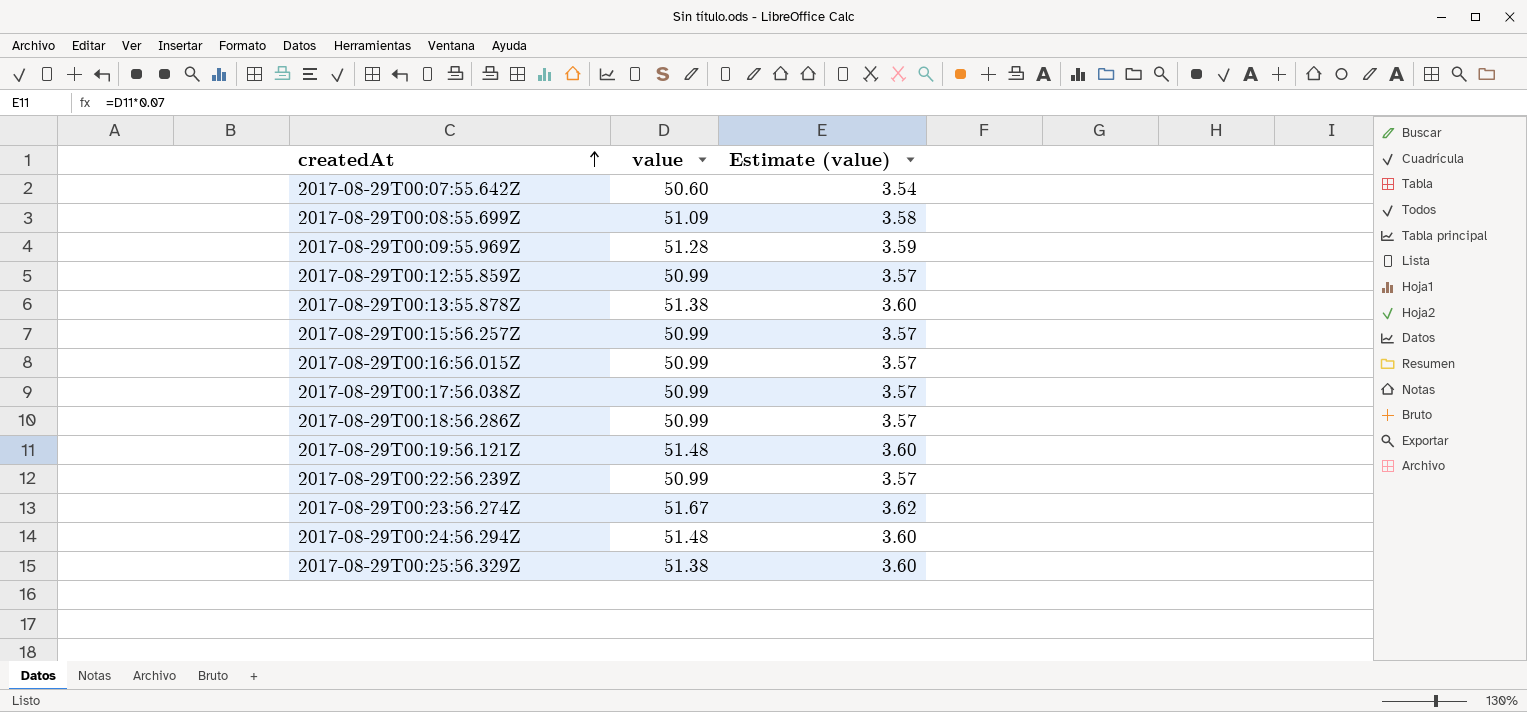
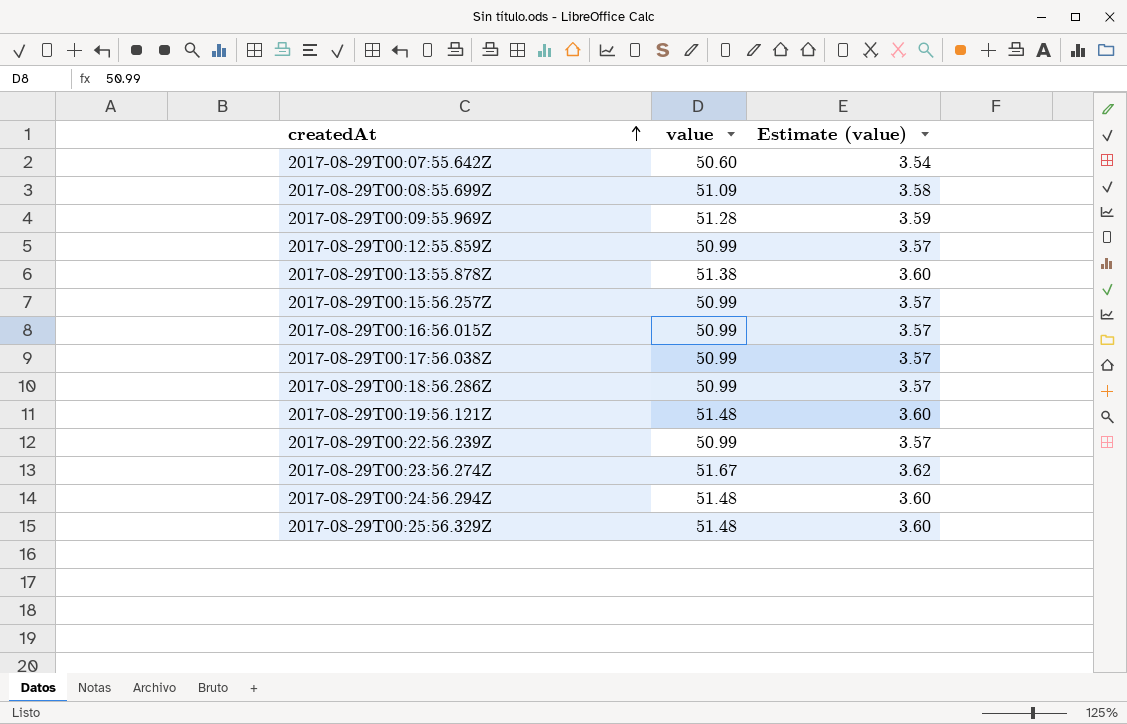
2017-08-29T00:25:56.329Z | value: 51.38 -> 51.48

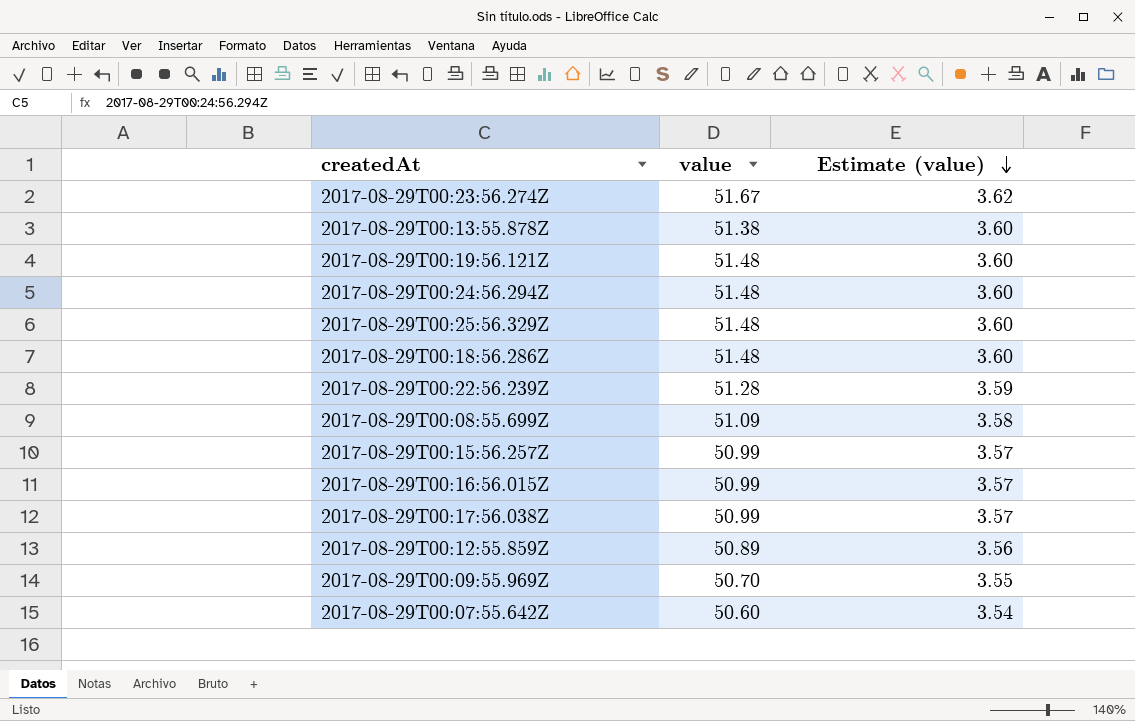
row order: createdAt ascending -> Estimate (value) descending
2017-08-29T00:18:56.286Z | value: 50.99 -> 51.48
2017-08-29T00:18:56.286Z | Estimate (value): 3.57 -> 3.60
2017-08-29T00:22:56.239Z | value: 50.99 -> 51.28
2017-08-29T00:22:56.239Z | Estimate (value): 3.57 -> 3.59
2017-08-29T00:12:55.859Z | value: 50.99 -> 50.89
2017-08-29T00:12:55.859Z | Estimate (value): 3.57 -> 3.56
2017-08-29T00:09:55.969Z | value: 51.28 -> 50.70
2017-08-29T00:09:55.969Z | Estimate (value): 3.59 -> 3.55

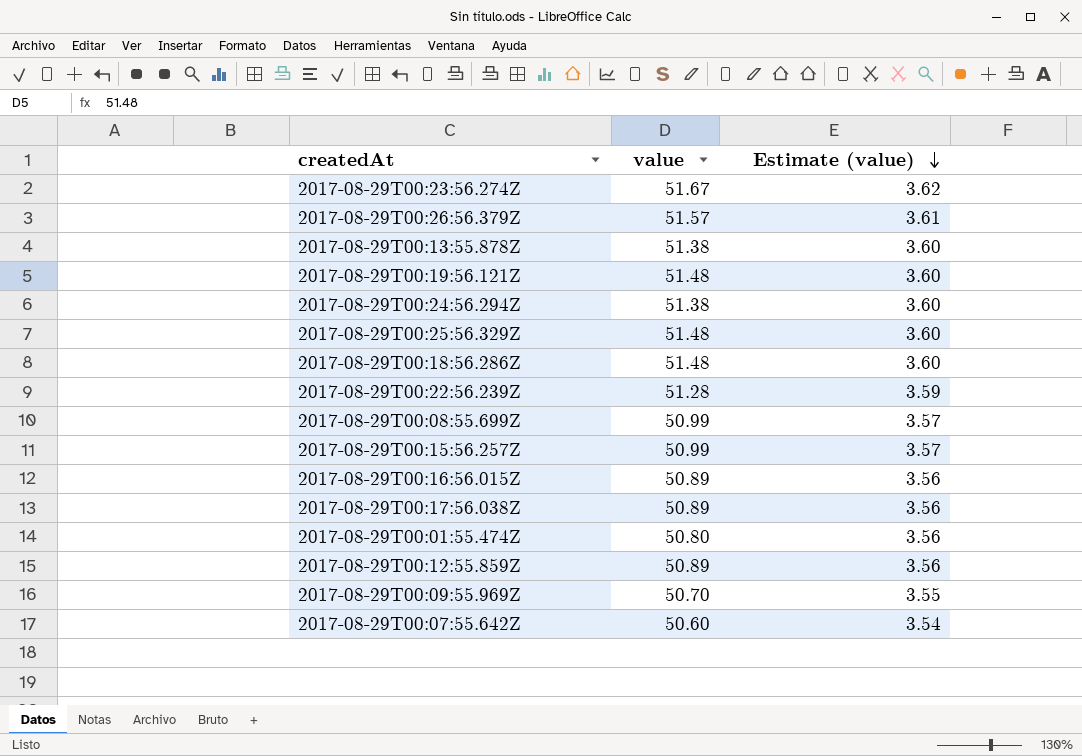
row 2017-08-29T00:26:56.379Z: none -> 51.57 | 3.61
2017-08-29T00:24:56.294Z | value: 51.48 -> 51.38
2017-08-29T00:08:55.699Z | value: 51.09 -> 50.99
2017-08-29T00:08:55.699Z | Estimate (value): 3.58 -> 3.57
2017-08-29T00:16:56.015Z | value: 50.99 -> 50.89
2017-08-29T00:16:56.015Z | Estimate (value): 3.57 -> 3.56
2017-08-29T00:17:56.038Z | value: 50.99 -> 50.89
2017-08-29T00:17:56.038Z | Estimate (value): 3.57 -> 3.56
row 2017-08-29T00:01:55.474Z: none -> 50.80 | 3.56

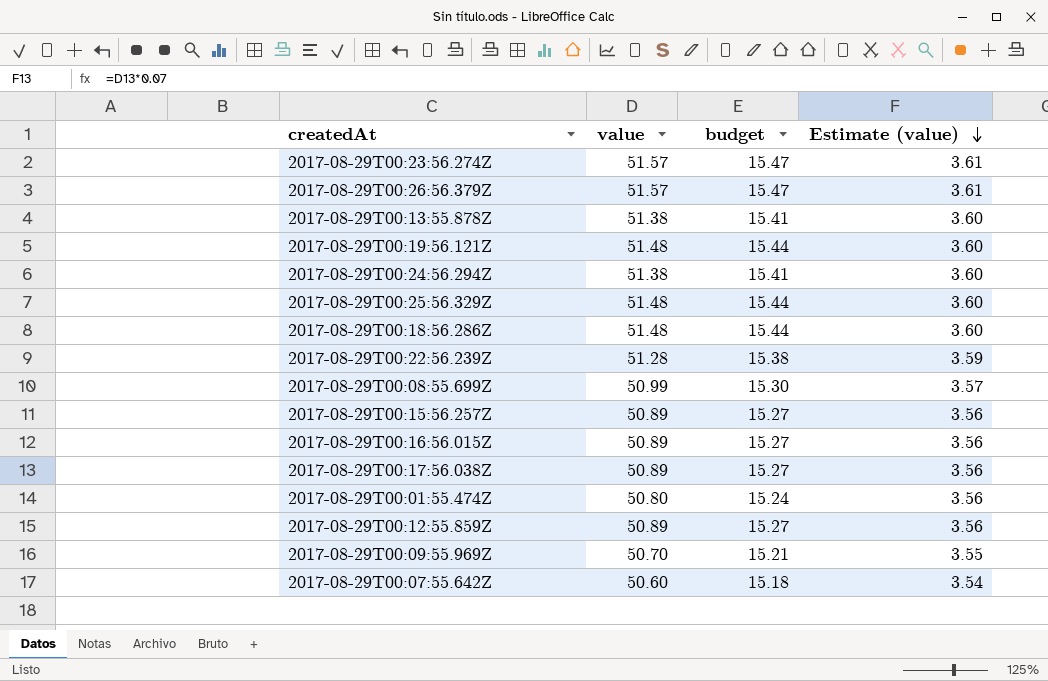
column budget | formula: none -> [value] * 0.3
2017-08-29T00:23:56.274Z | value: 51.67 -> 51.57
2017-08-29T00:23:56.274Z | Estimate (value): 3.62 -> 3.61
2017-08-29T00:15:56.257Z | value: 50.99 -> 50.89
2017-08-29T00:15:56.257Z | Estimate (value): 3.57 -> 3.56

